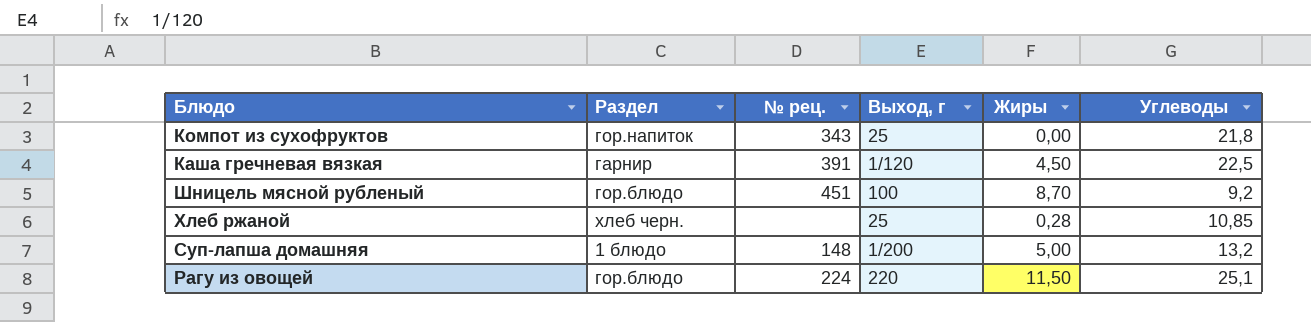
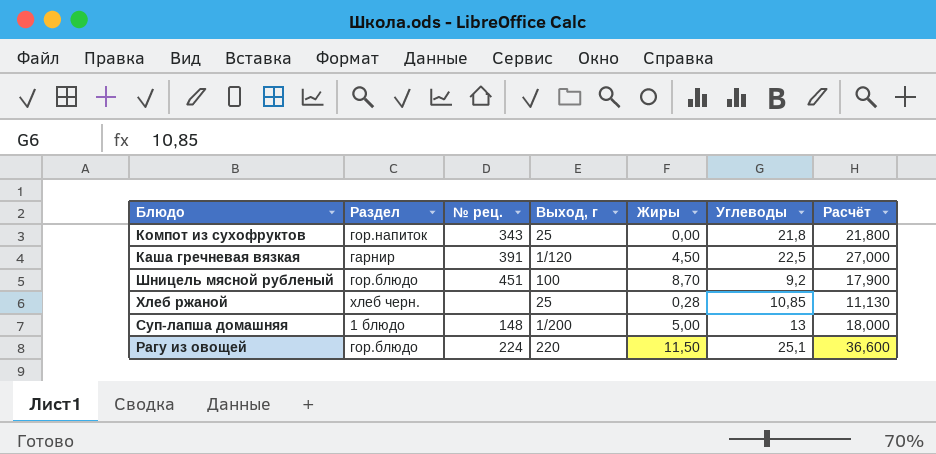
column Расчёт | formula: none -> [Жиры] + [Углеводы]
Суп-лапша домашняя | Углеводы: 13,2 -> 13

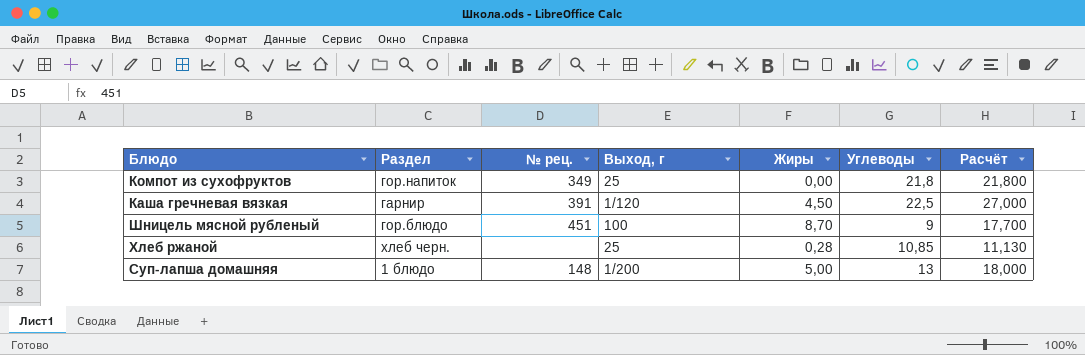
row Рагу из овощей: гор.блюдо | 224 | 220 | 11,50 | 25,1 | 36,600 -> none
Компот из сухофруктов | № рец.: 343 -> 349
Шницель мясной рубленый | Углеводы: 9,2 -> 9
Шницель мясной рубленый | Расчёт: 17,900 -> 17,700

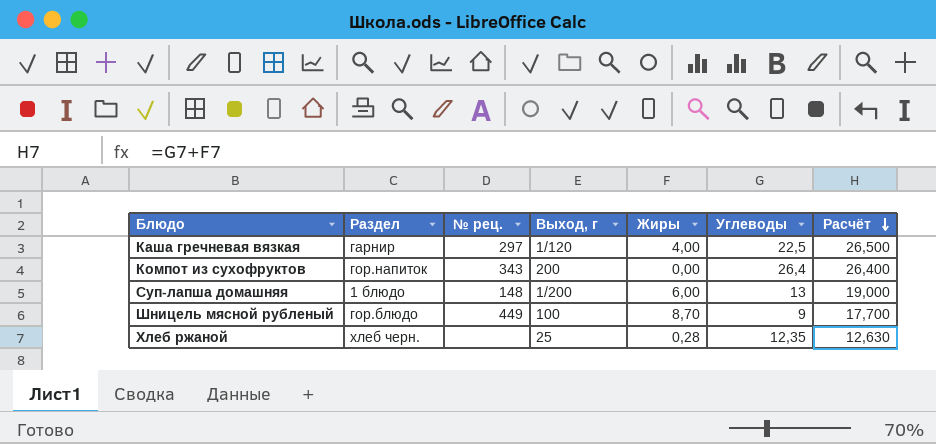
row order: none -> Расчёт descending
Каша гречневая вязкая | № рец.: 391 -> 297
Каша гречневая вязкая | Жиры: 4,50 -> 4,00
Каша гречневая вязкая | Расчёт: 27,000 -> 26,500
Компот из сухофруктов | № рец.: 349 -> 343
Компот из сухофруктов | Выход, г: 25 -> 200
Компот из сухофруктов | Углеводы: 21,8 -> 26,4
Компот из сухофруктов | Расчёт: 21,800 -> 26,400
Суп-лапша домашняя | Жиры: 5,00 -> 6,00
Суп-лапша домашняя | Расчёт: 18,000 -> 19,000
Шницель мясной рубленый | № рец.: 451 -> 449
Хлеб ржаной | Углеводы: 10,85 -> 12,35
Хлеб ржаной | Расчёт: 11,130 -> 12,630

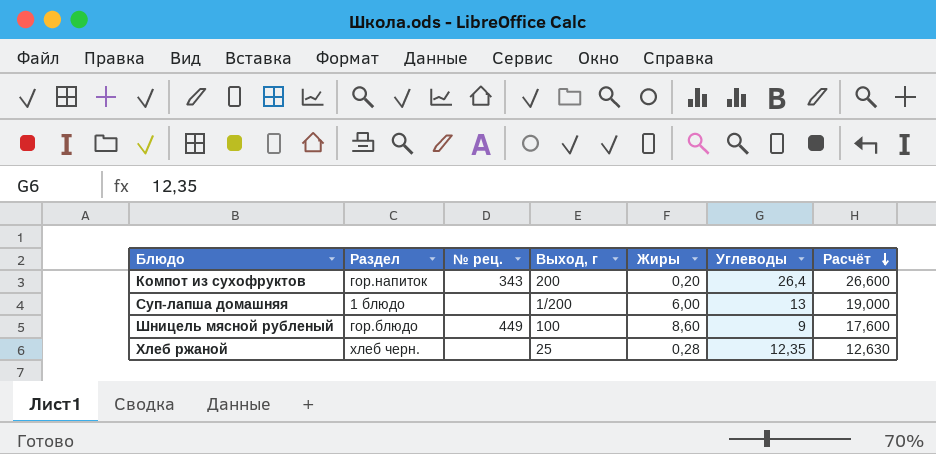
row Каша гречневая вязкая: гарнир | 297 | 1/120 | 4,00 | 22,5 | 26,500 -> none
Компот из сухофруктов | Жиры: 0,00 -> 0,20
Компот из сухофруктов | Расчёт: 26,400 -> 26,600
Суп-лапша домашняя | № рец.: 148 -> none
Шницель мясной рубленый | Жиры: 8,70 -> 8,60
Шницель мясной рубленый | Расчёт: 17,700 -> 17,600

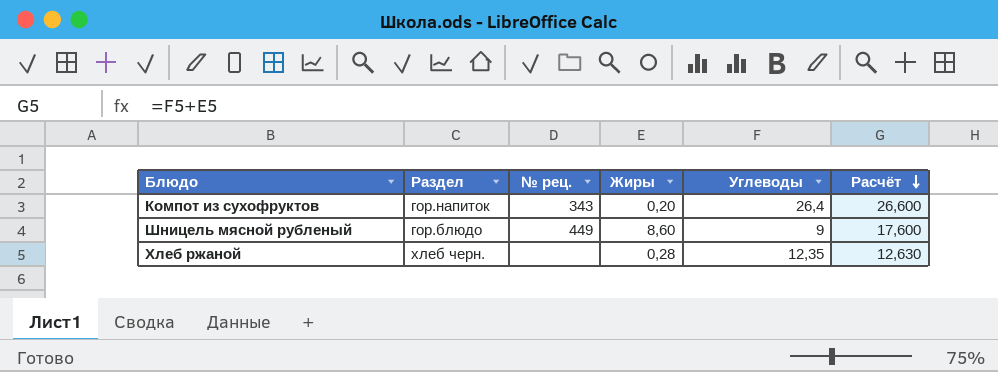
column Выход, г | position: 4 -> none
row Суп-лапша домашняя: 1 блюдо | none | 1/200 | 6,00 | 13 | 19,000 -> none

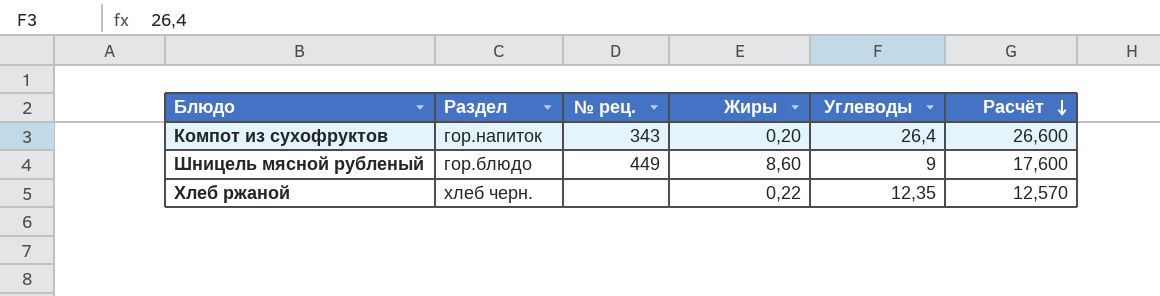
Хлеб ржаной | Жиры: 0,28 -> 0,22
Хлеб ржаной | Расчёт: 12,630 -> 12,570

